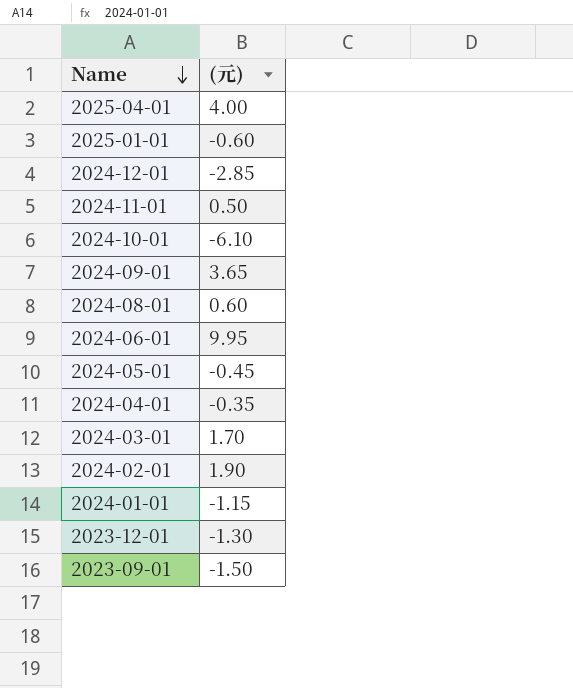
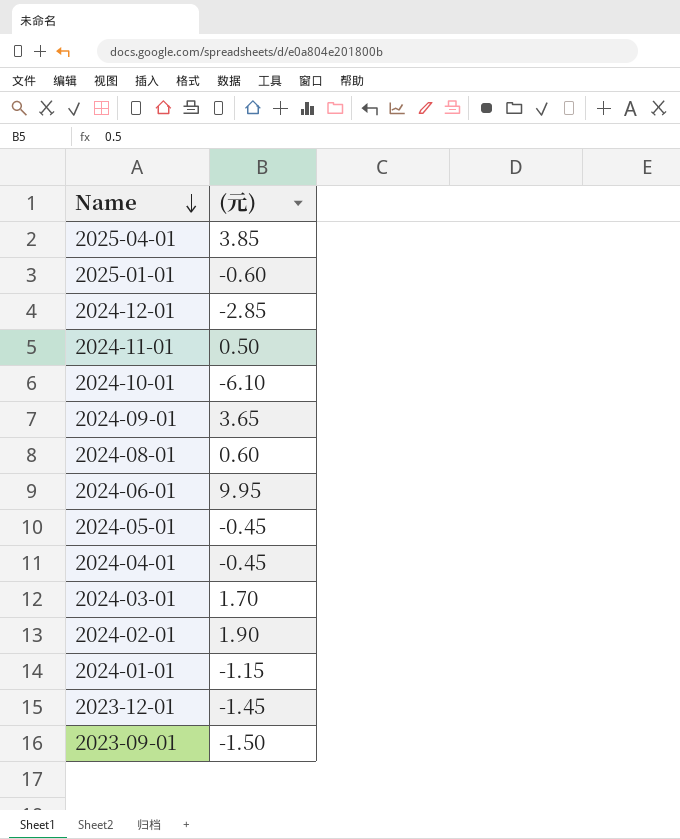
2025-04-01 | (元): 4.00 -> 3.85
2024-04-01 | (元): -0.35 -> -0.45
2023-12-01 | (元): -1.30 -> -1.45

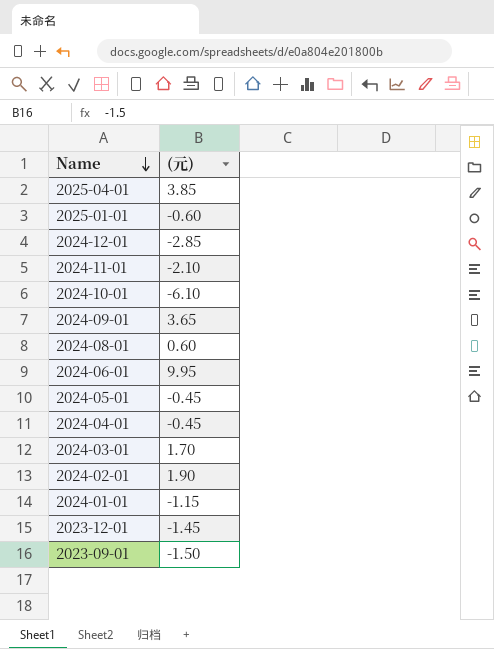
2024-11-01 | (元): 0.50 -> -2.10

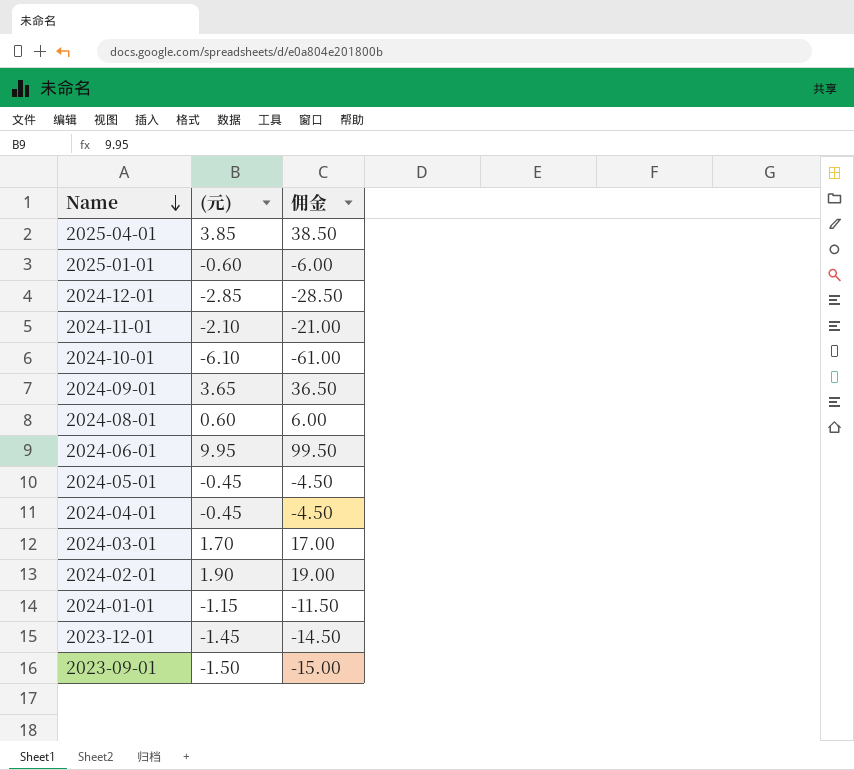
column 佣金 | formula: none -> [(元)] * 10

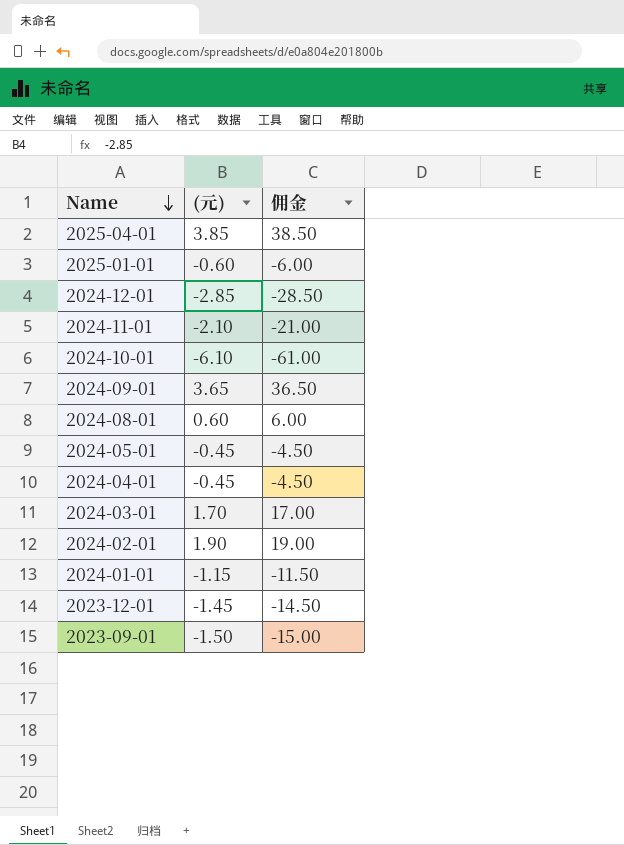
row 2024-06-01: 9.95 | 99.50 -> none

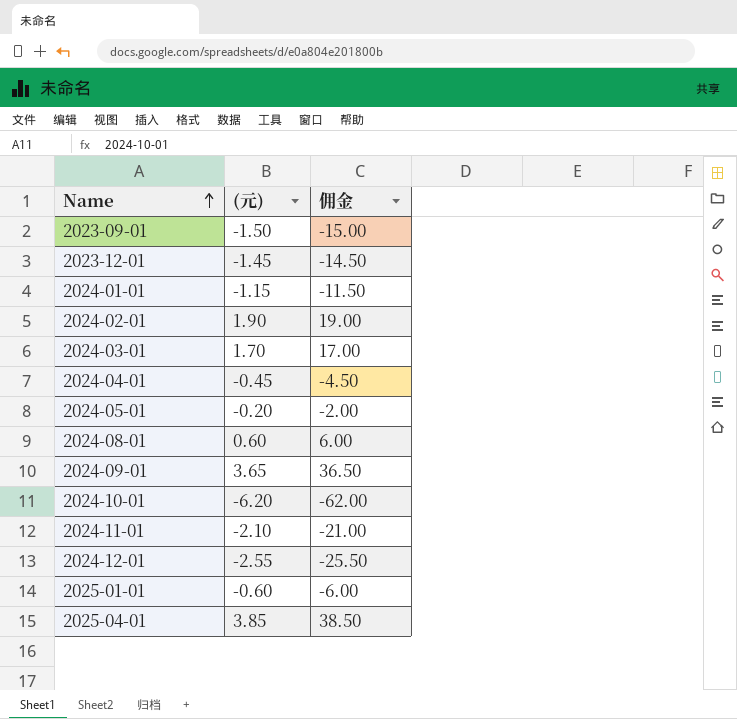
row order: Name descending -> Name ascending
2024-05-01 | (元): -0.45 -> -0.20
2024-05-01 | 佣金: -4.50 -> -2.00
2024-10-01 | (元): -6.10 -> -6.20
2024-10-01 | 佣金: -61.00 -> -62.00
2024-12-01 | (元): -2.85 -> -2.55
2024-12-01 | 佣金: -28.50 -> -25.50

